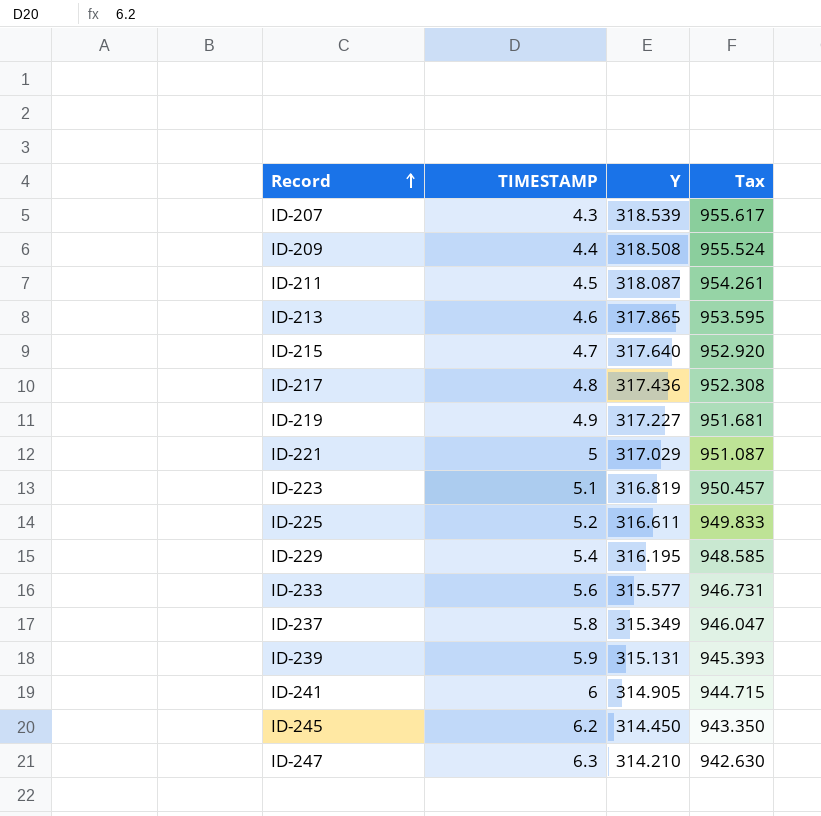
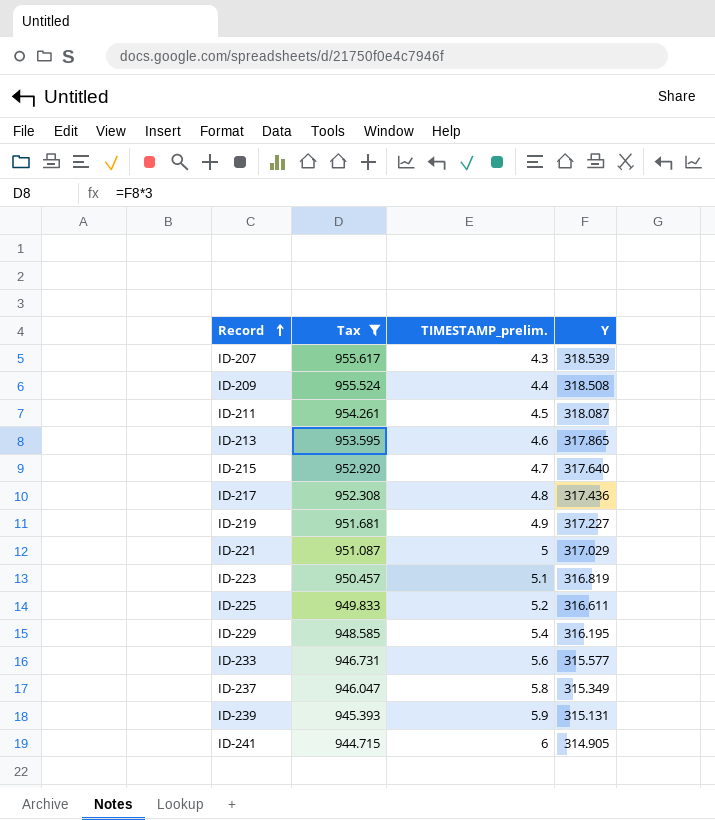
filter: none -> Tax >= 944.715
column Tax | position: 4 -> 2
column name: TIMESTAMP -> TIMESTAMP_prelim.

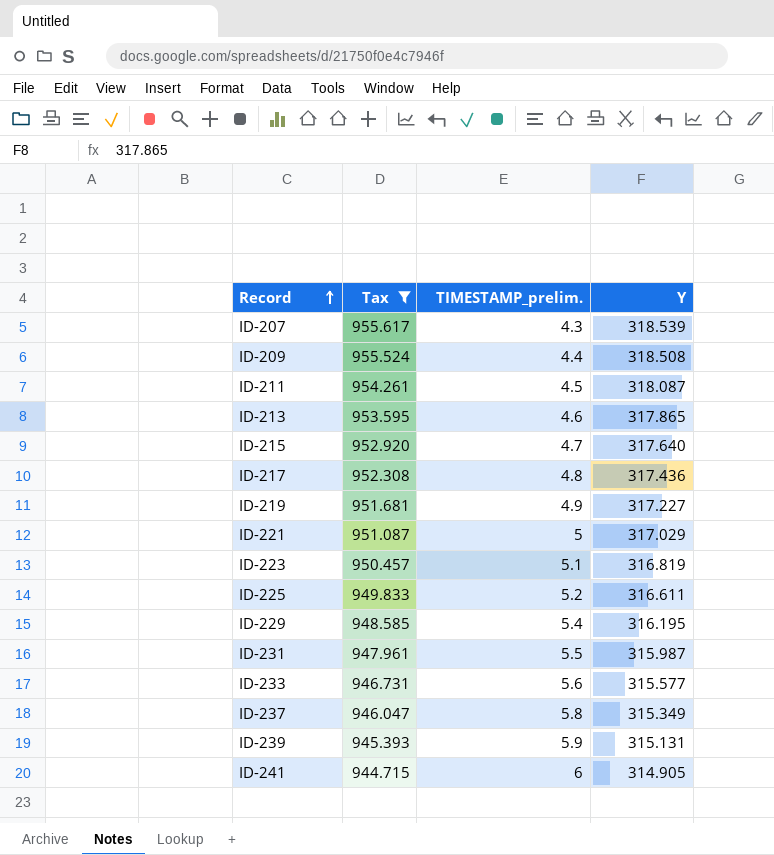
row ID-231: none -> 947.961 | 5.5 | 315.987

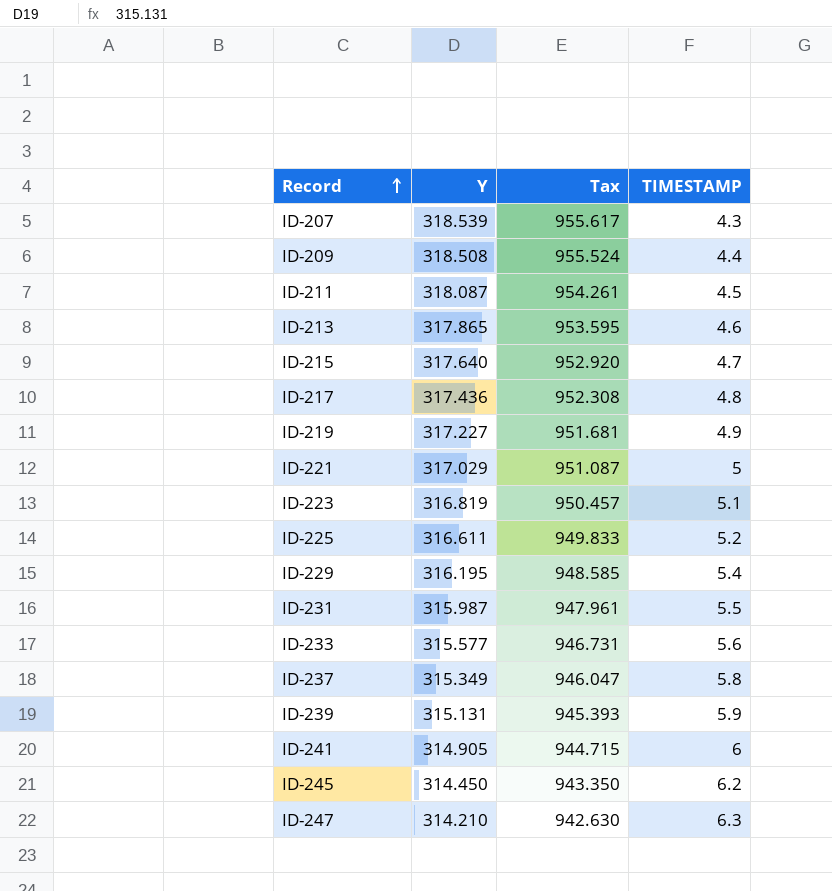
filter: Tax >= 944.715 -> none
column Y | position: 4 -> 2
column name: TIMESTAMP_prelim. -> TIMESTAMP

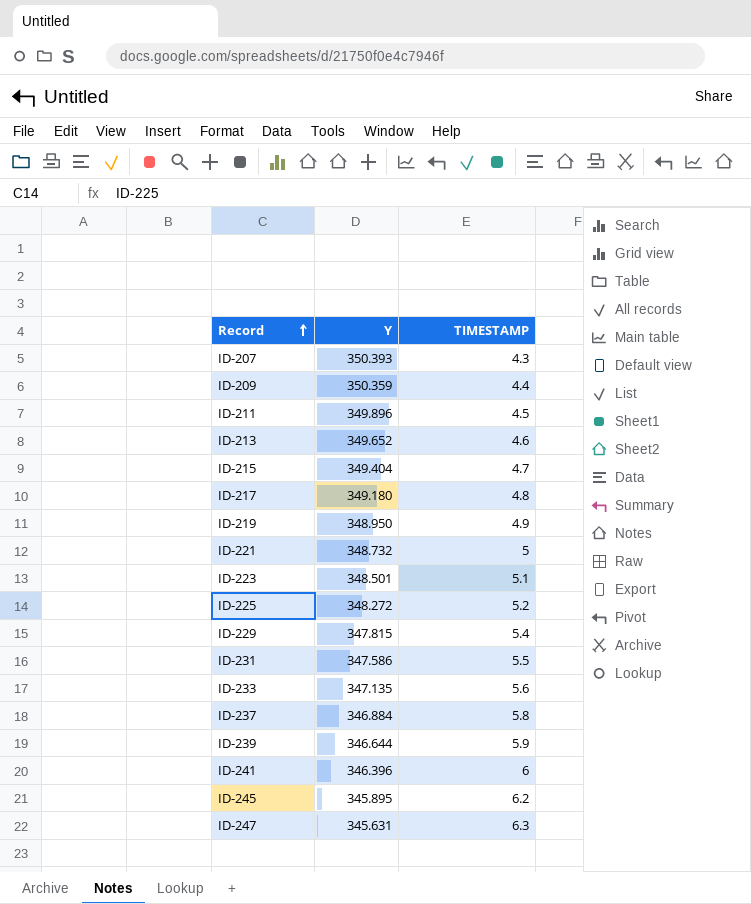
column Tax | formula: [Y] * 3 -> none
ID-207 | Y: 318.539 -> 350.393
ID-209 | Y: 318.508 -> 350.359
ID-211 | Y: 318.087 -> 349.896
ID-213 | Y: 317.865 -> 349.652
ID-215 | Y: 317.640 -> 349.404
ID-217 | Y: 317.436 -> 349.180
ID-219 | Y: 317.227 -> 348.950
ID-221 | Y: 317.029 -> 348.732
ID-223 | Y: 316.819 -> 348.501
ID-225 | Y: 316.611 -> 348.272
ID-229 | Y: 316.195 -> 347.815
ID-231 | Y: 315.987 -> 347.586
ID-233 | Y: 315.577 -> 347.135
ID-237 | Y: 315.349 -> 346.884
ID-239 | Y: 315.131 -> 346.644
ID-241 | Y: 314.905 -> 346.396
ID-245 | Y: 314.450 -> 345.895
ID-247 | Y: 314.210 -> 345.631

